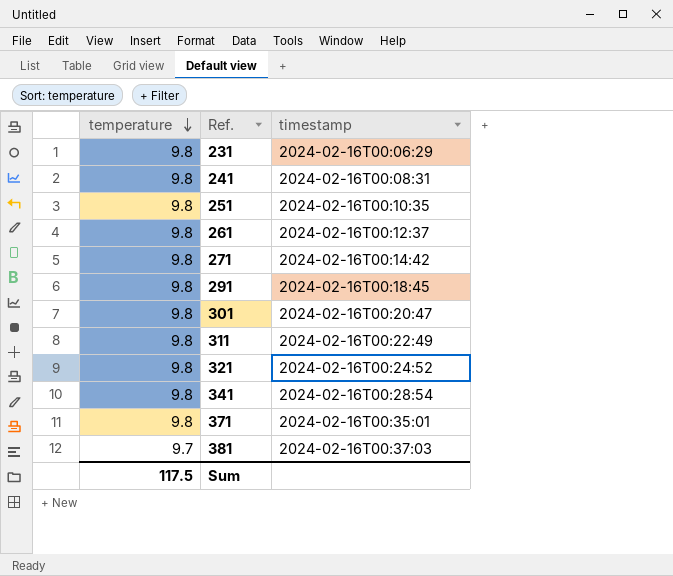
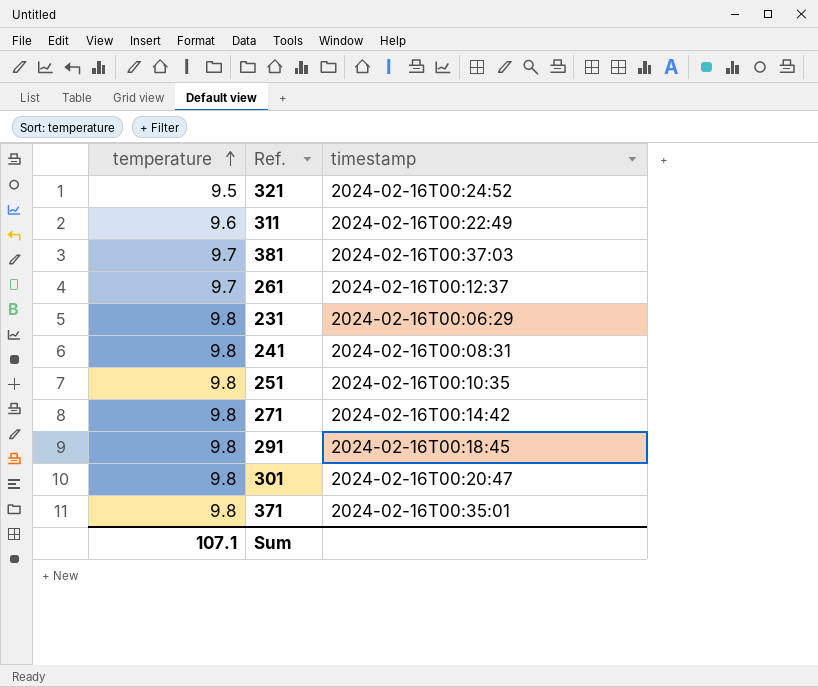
row order: temperature descending -> temperature ascending
row 341: 9.8 | 2024-02-16T00:28:54 -> none
321 | temperature: 9.8 -> 9.5
311 | temperature: 9.8 -> 9.6
261 | temperature: 9.8 -> 9.7
Sum | temperature: 117.5 -> 107.1

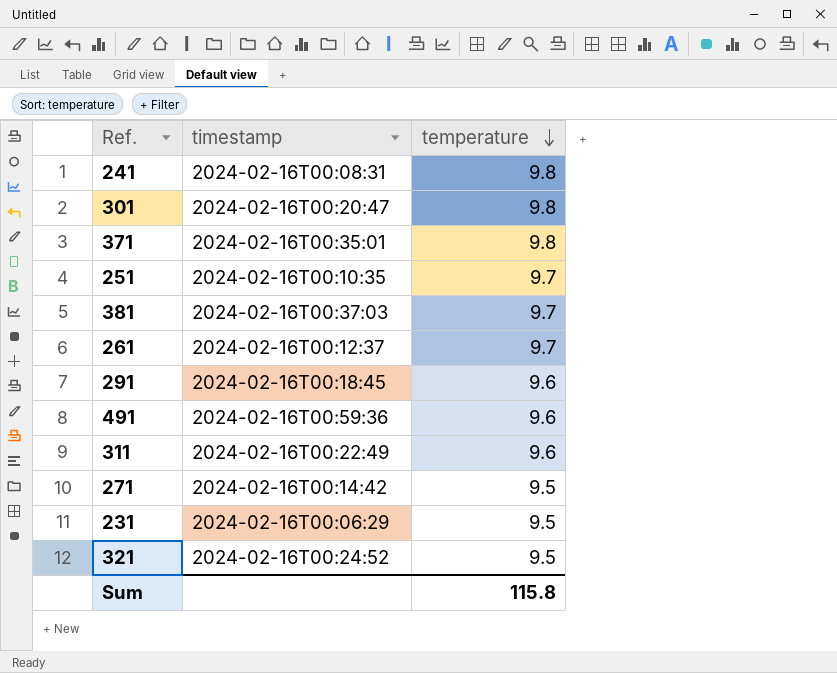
row order: temperature ascending -> temperature descending
column temperature | position: 1 -> 3
251 | temperature: 9.8 -> 9.7
291 | temperature: 9.8 -> 9.6
row 491: none -> 2024-02-16T00:59:36 | 9.6
271 | temperature: 9.8 -> 9.5
231 | temperature: 9.8 -> 9.5
Sum | temperature: 107.1 -> 115.8

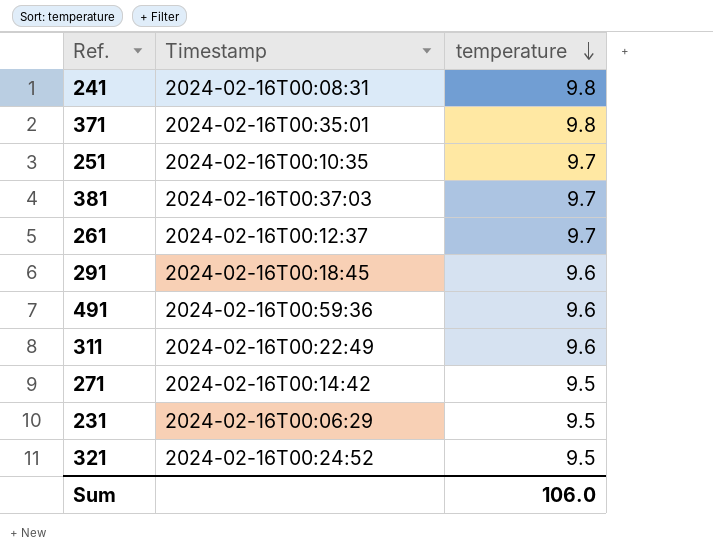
column name: timestamp -> Timestamp
row 301: 2024-02-16T00:20:47 | 9.8 -> none
Sum | temperature: 115.8 -> 106.0

